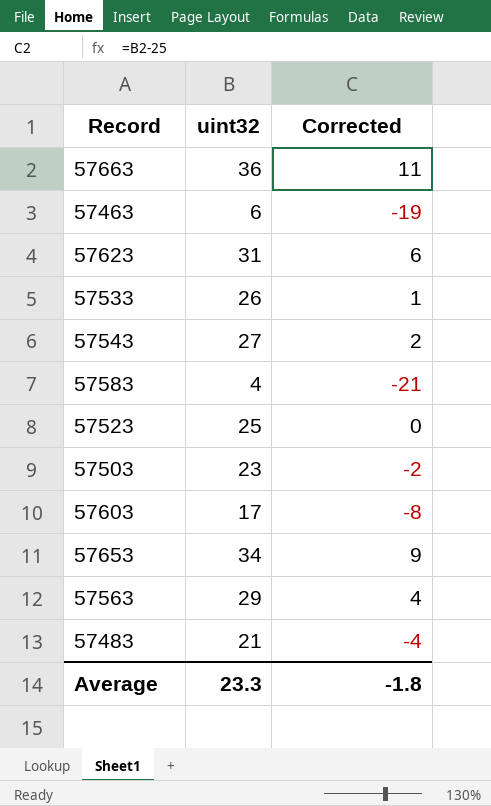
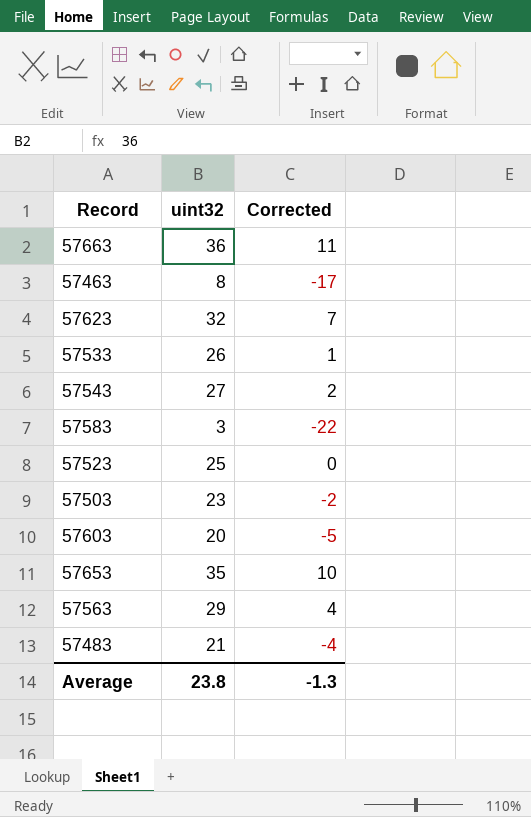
57463 | uint32: 6 -> 8
57463 | Corrected: -19 -> -17
57623 | uint32: 31 -> 32
57623 | Corrected: 6 -> 7
57583 | uint32: 4 -> 3
57583 | Corrected: -21 -> -22
57603 | uint32: 17 -> 20
57603 | Corrected: -8 -> -5
57653 | uint32: 34 -> 35
57653 | Corrected: 9 -> 10
Average | uint32: 23.3 -> 23.8
Average | Corrected: -1.8 -> -1.3

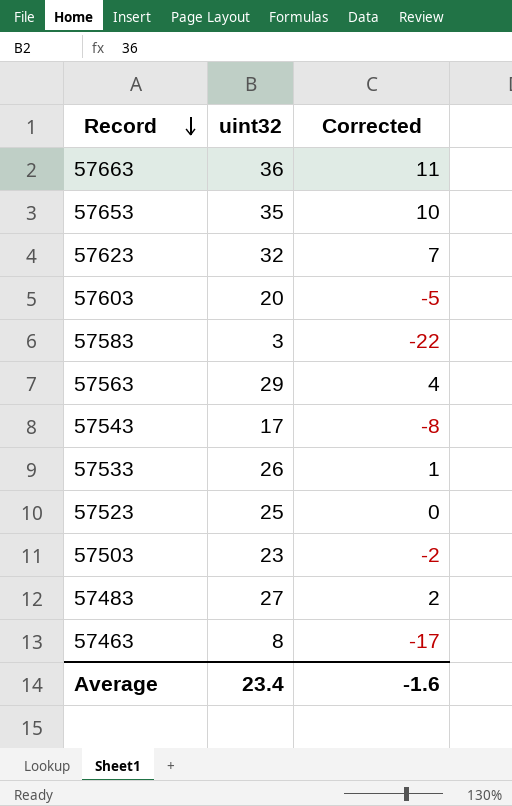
row order: none -> Record descending
57543 | uint32: 27 -> 17
57543 | Corrected: 2 -> -8
57483 | uint32: 21 -> 27
57483 | Corrected: -4 -> 2
Average | uint32: 23.8 -> 23.4
Average | Corrected: -1.3 -> -1.6

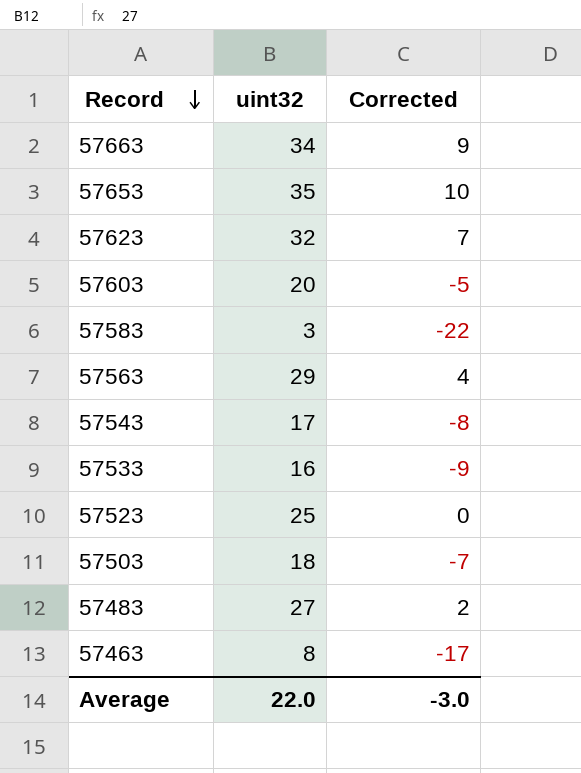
57663 | uint32: 36 -> 34
57663 | Corrected: 11 -> 9
57533 | uint32: 26 -> 16
57533 | Corrected: 1 -> -9
57503 | uint32: 23 -> 18
57503 | Corrected: -2 -> -7
Average | uint32: 23.4 -> 22.0
Average | Corrected: -1.6 -> -3.0

